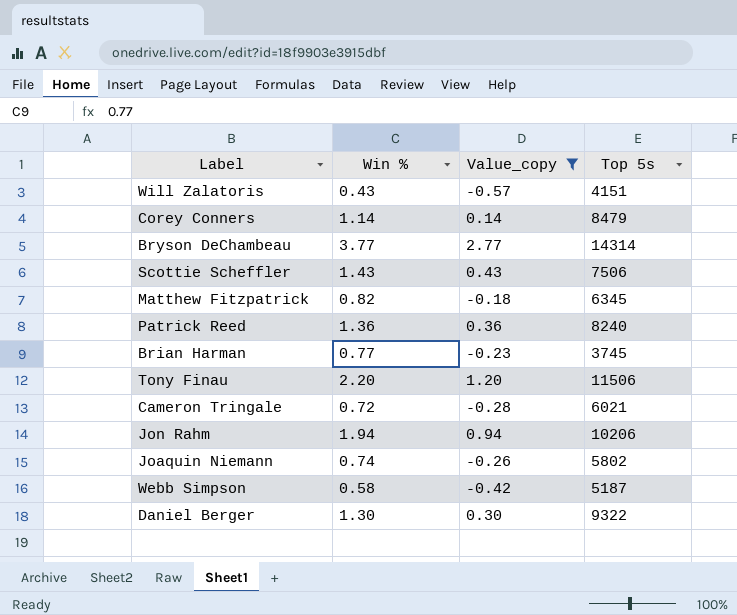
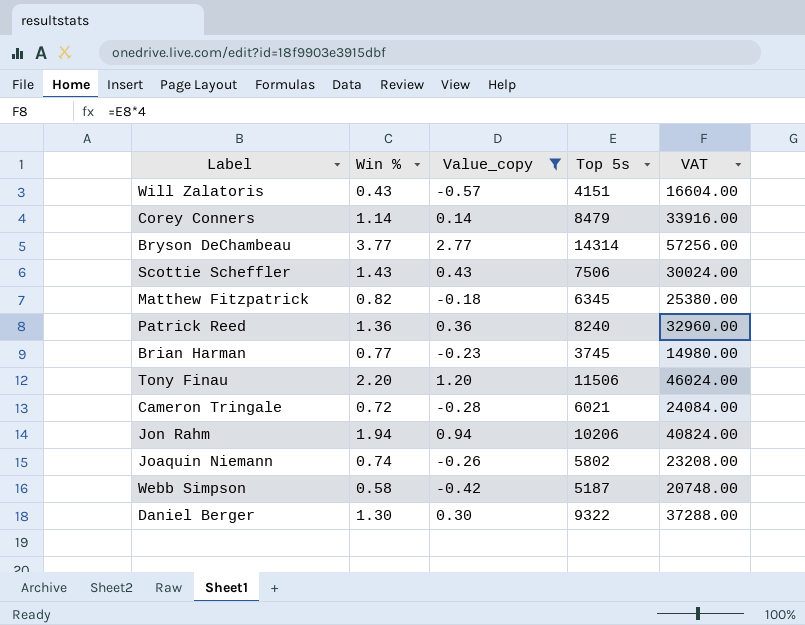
column VAT | formula: none -> [Top 5s] * 4

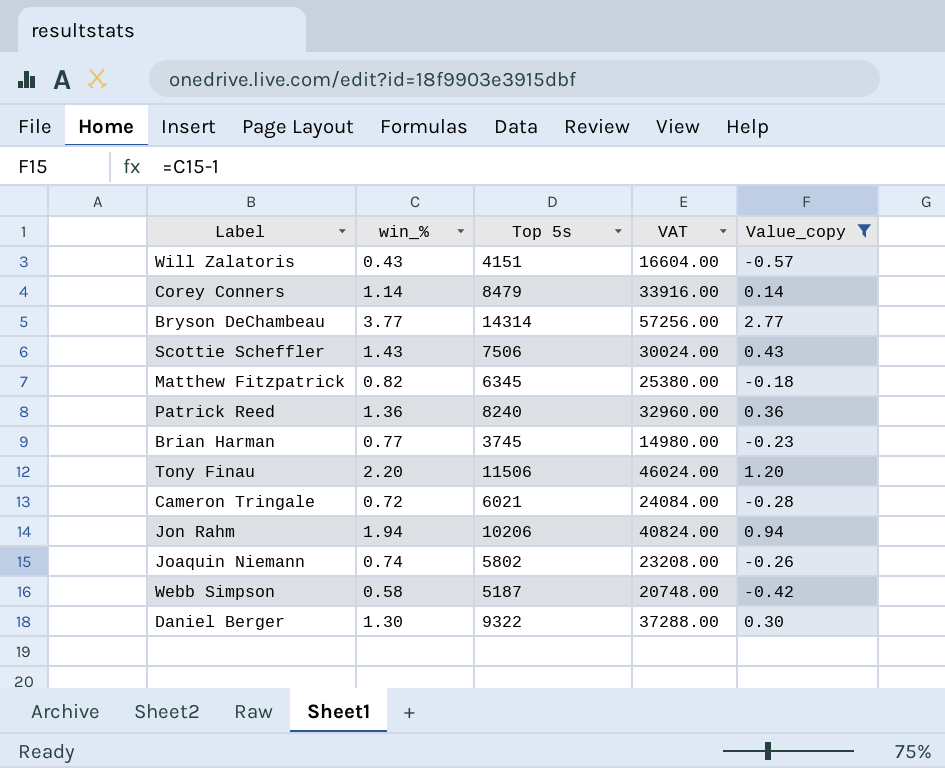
column name: Win % -> win_%
column Value_copy | position: 3 -> 5

